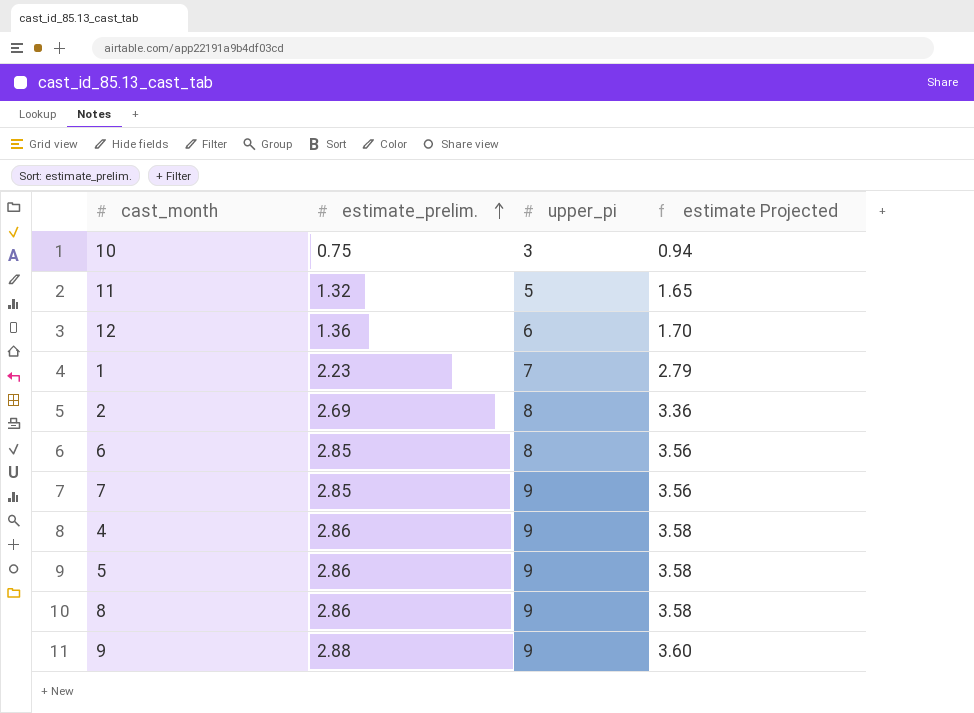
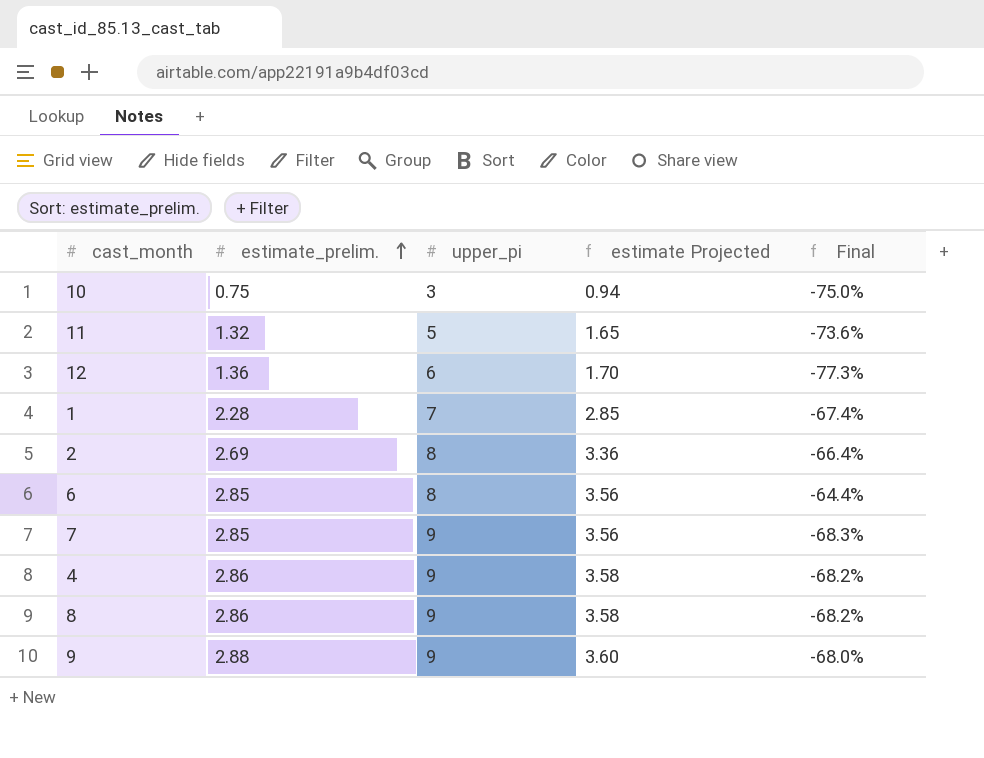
column Final | formula: none -> ([estimate_prelim.] - [upper_pi]) / [upper_pi]
row 5: 2.86 | 9 | 3.58 -> none
1 | estimate_prelim.: 2.23 -> 2.28
1 | estimate Projected: 2.79 -> 2.85

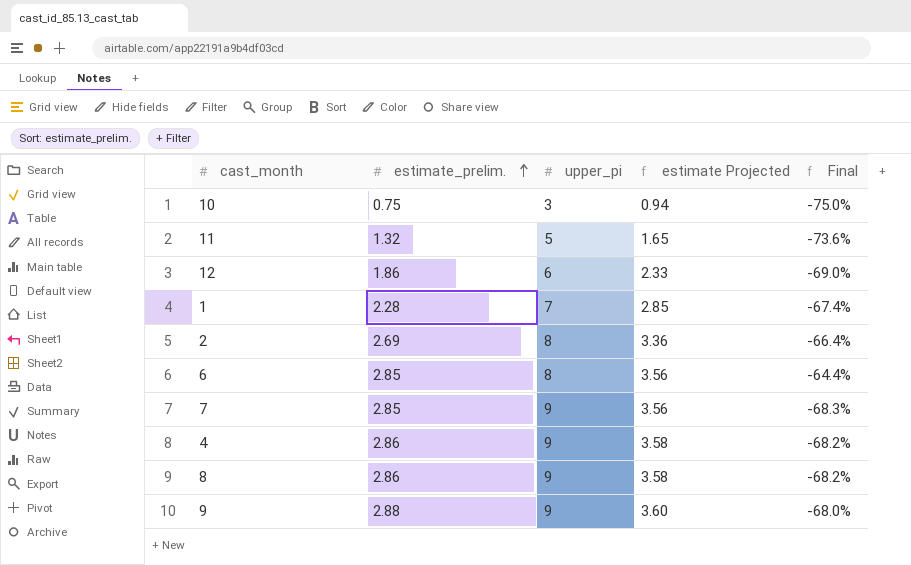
12 | estimate_prelim.: 1.36 -> 1.86
12 | estimate Projected: 1.70 -> 2.33
12 | Final: -77.3% -> -69.0%

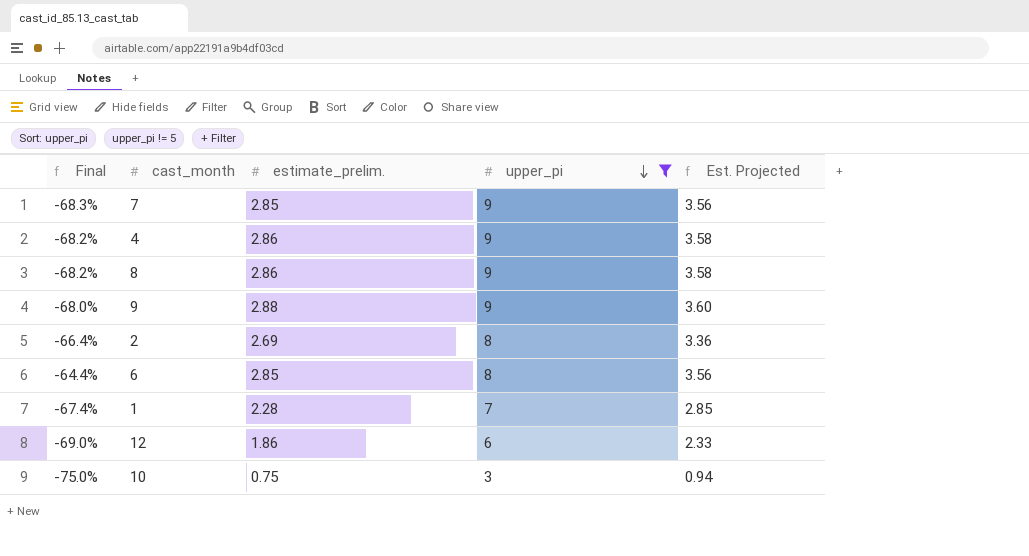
filter: none -> upper_pi != 5
row order: estimate_prelim. ascending -> upper_pi descending
column Final | position: 5 -> 1
column name: estimate Projected -> Est. Projected

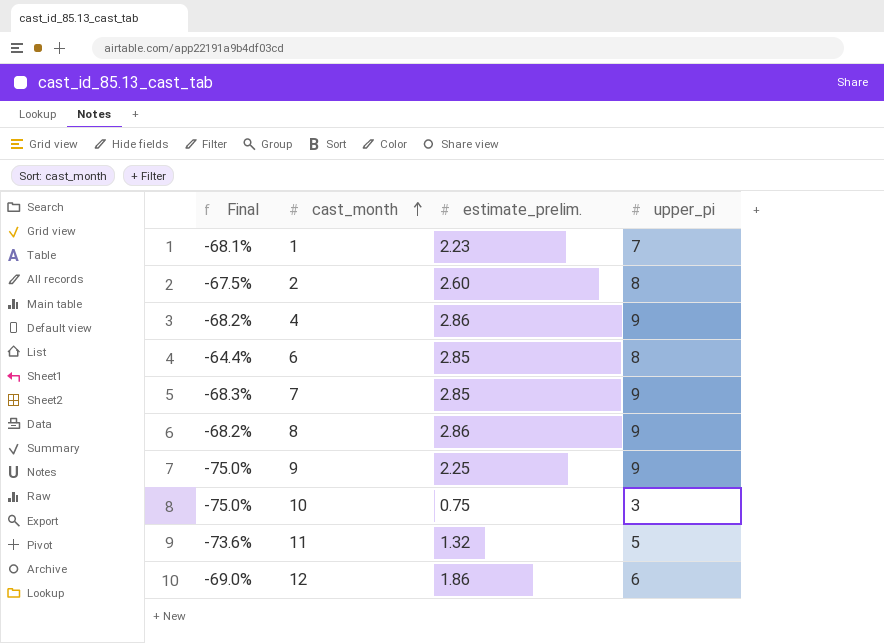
filter: upper_pi != 5 -> none
row order: upper_pi descending -> cast_month ascending
column Est. Projected | formula: [estimate_prelim.] * 1.25 -> none
1 | Final: -67.4% -> -68.1%
1 | estimate_prelim.: 2.28 -> 2.23
2 | Final: -66.4% -> -67.5%
2 | estimate_prelim.: 2.69 -> 2.60
9 | Final: -68.0% -> -75.0%
9 | estimate_prelim.: 2.88 -> 2.25

